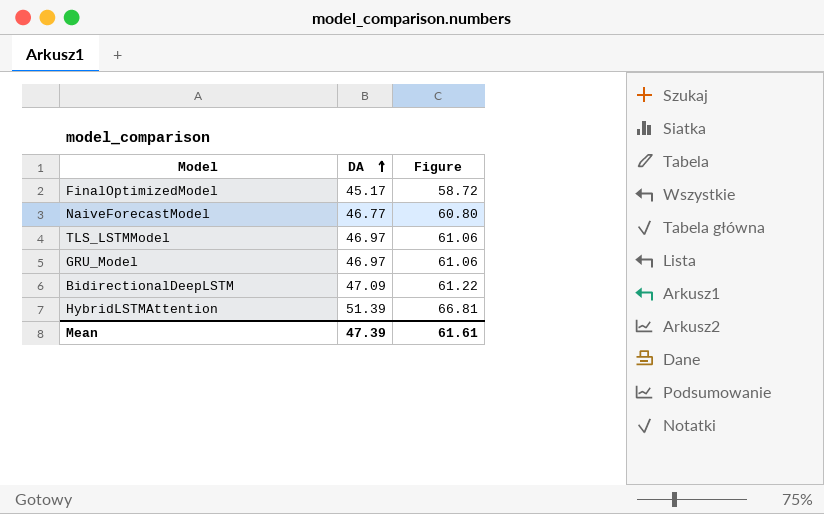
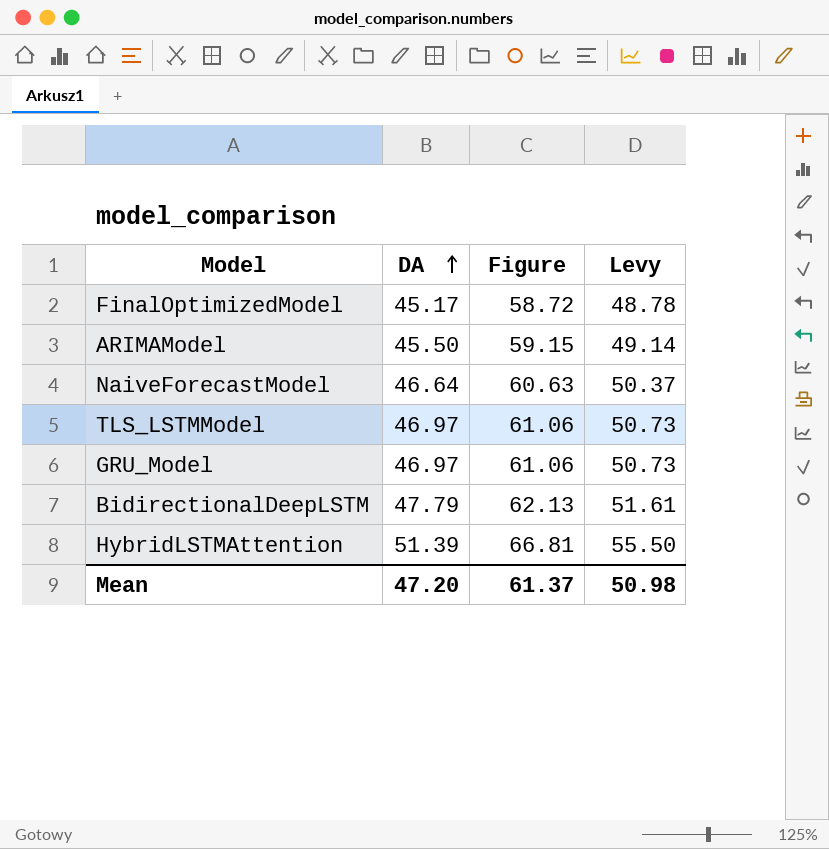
column Levy | formula: none -> [DA] * 1.08
row ARIMAModel: none -> 45.50 | 59.15 | 49.14
NaiveForecastModel | DA: 46.77 -> 46.64
NaiveForecastModel | Figure: 60.80 -> 60.63
BidirectionalDeepLSTM | DA: 47.09 -> 47.79
BidirectionalDeepLSTM | Figure: 61.22 -> 62.13
Mean | DA: 47.39 -> 47.20
Mean | Figure: 61.61 -> 61.37

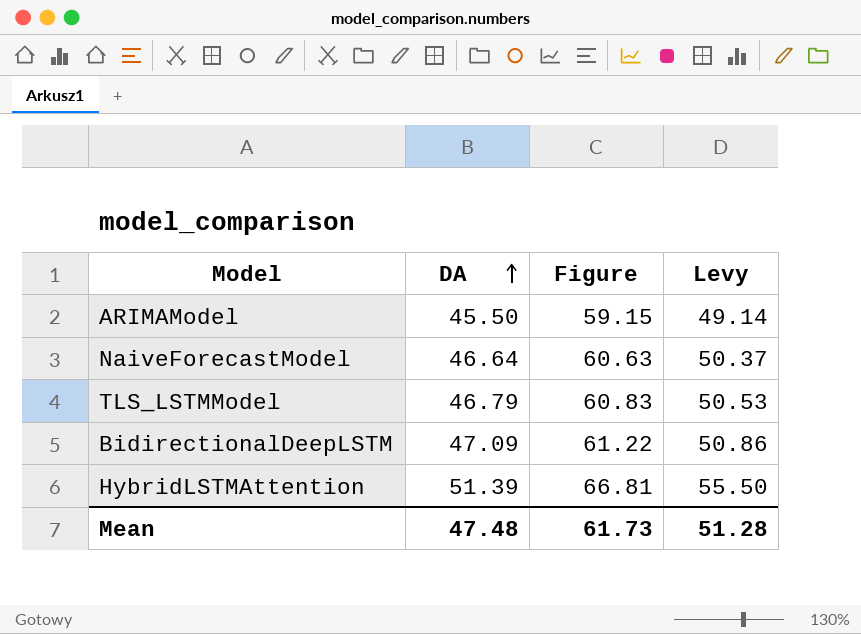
row FinalOptimizedModel: 45.17 | 58.72 | 48.78 -> none
row GRU_Model: 46.97 | 61.06 | 50.73 -> none
TLS_LSTMModel | DA: 46.97 -> 46.79
TLS_LSTMModel | Figure: 61.06 -> 60.83
TLS_LSTMModel | Levy: 50.73 -> 50.53
BidirectionalDeepLSTM | DA: 47.79 -> 47.09
BidirectionalDeepLSTM | Figure: 62.13 -> 61.22
BidirectionalDeepLSTM | Levy: 51.61 -> 50.86
Mean | DA: 47.20 -> 47.48
Mean | Figure: 61.37 -> 61.73
Mean | Levy: 50.98 -> 51.28

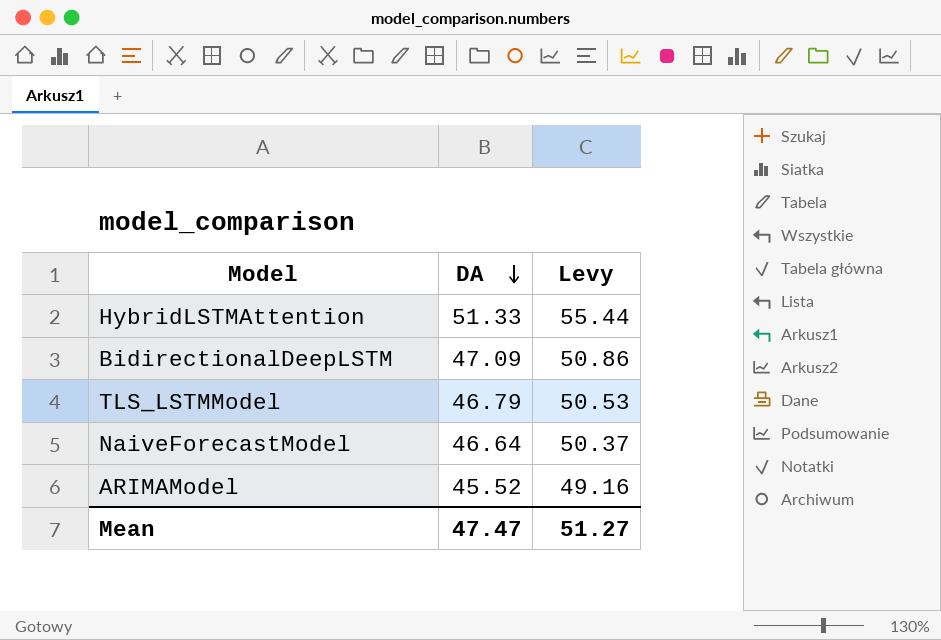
row order: DA ascending -> DA descending
column Figure | formula: [DA] * 1.3 -> none
HybridLSTMAttention | DA: 51.39 -> 51.33
HybridLSTMAttention | Levy: 55.50 -> 55.44
ARIMAModel | DA: 45.50 -> 45.52
ARIMAModel | Levy: 49.14 -> 49.16
Mean | DA: 47.48 -> 47.47
Mean | Levy: 51.28 -> 51.27

